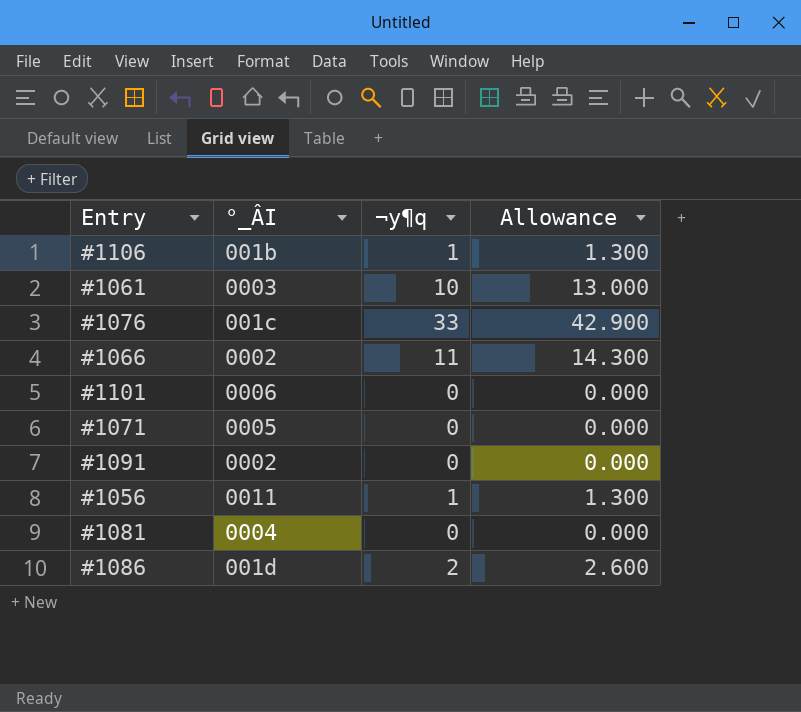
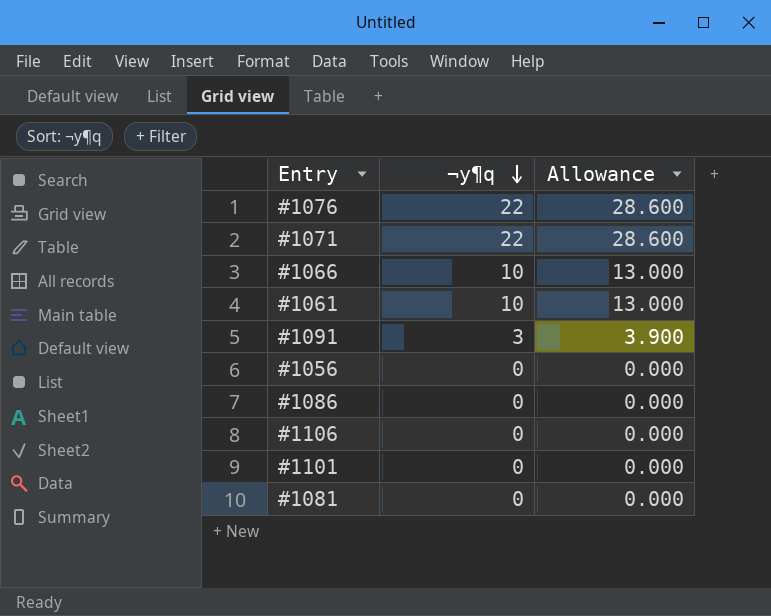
row order: none -> ¬y¶q descending
column °_ÂI | position: 2 -> none
#1076 | ¬y¶q: 33 -> 22
#1076 | Allowance: 42.900 -> 28.600
#1071 | ¬y¶q: 0 -> 22
#1071 | Allowance: 0.000 -> 28.600
#1066 | ¬y¶q: 11 -> 10
#1066 | Allowance: 14.300 -> 13.000
#1091 | ¬y¶q: 0 -> 3
#1091 | Allowance: 0.000 -> 3.900
#1056 | ¬y¶q: 1 -> 0
#1056 | Allowance: 1.300 -> 0.000
#1086 | ¬y¶q: 2 -> 0
#1086 | Allowance: 2.600 -> 0.000
#1106 | ¬y¶q: 1 -> 0
#1106 | Allowance: 1.300 -> 0.000

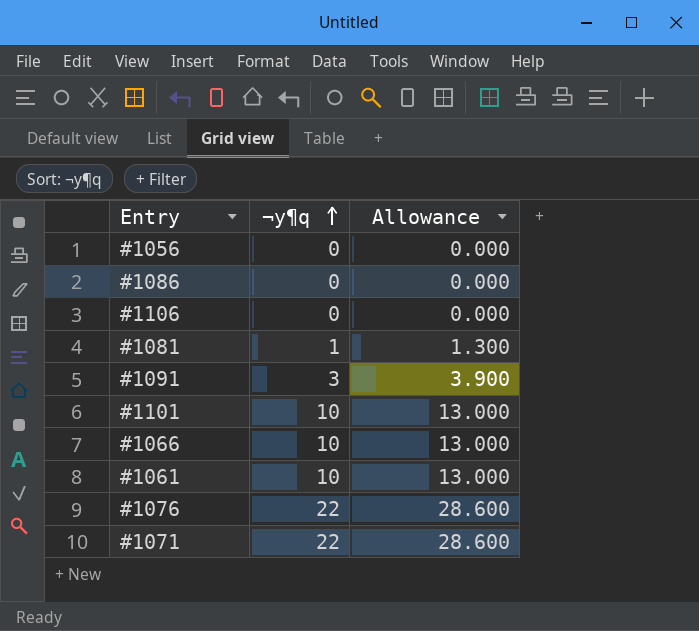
row order: ¬y¶q descending -> ¬y¶q ascending
#1081 | ¬y¶q: 0 -> 1
#1081 | Allowance: 0.000 -> 1.300
#1101 | ¬y¶q: 0 -> 10
#1101 | Allowance: 0.000 -> 13.000

